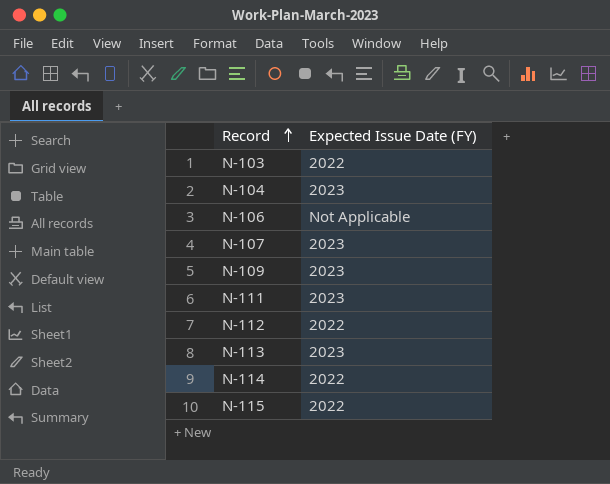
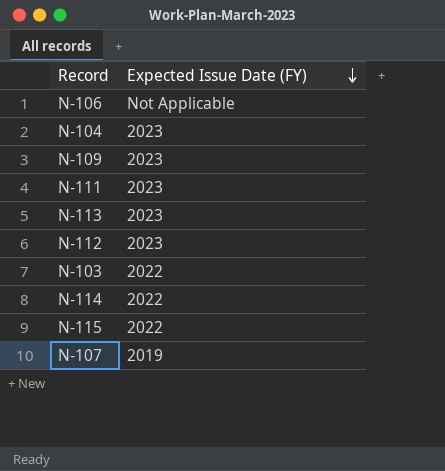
row order: Record ascending -> Expected Issue Date (FY) descending
N-112 | Expected Issue Date (FY): 2022 -> 2023
N-107 | Expected Issue Date (FY): 2023 -> 2019

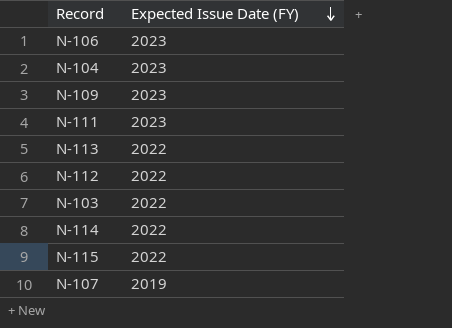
N-106 | Expected Issue Date (FY): Not Applicable -> 2023
N-113 | Expected Issue Date (FY): 2023 -> 2022
N-112 | Expected Issue Date (FY): 2023 -> 2022

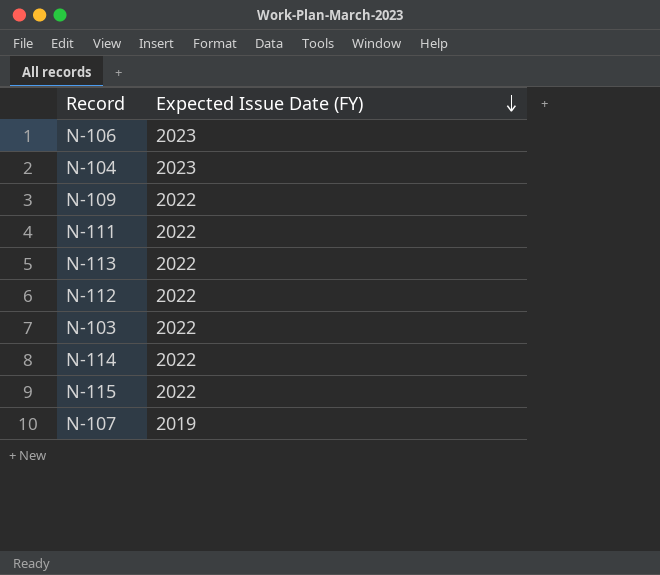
N-109 | Expected Issue Date (FY): 2023 -> 2022
N-111 | Expected Issue Date (FY): 2023 -> 2022

